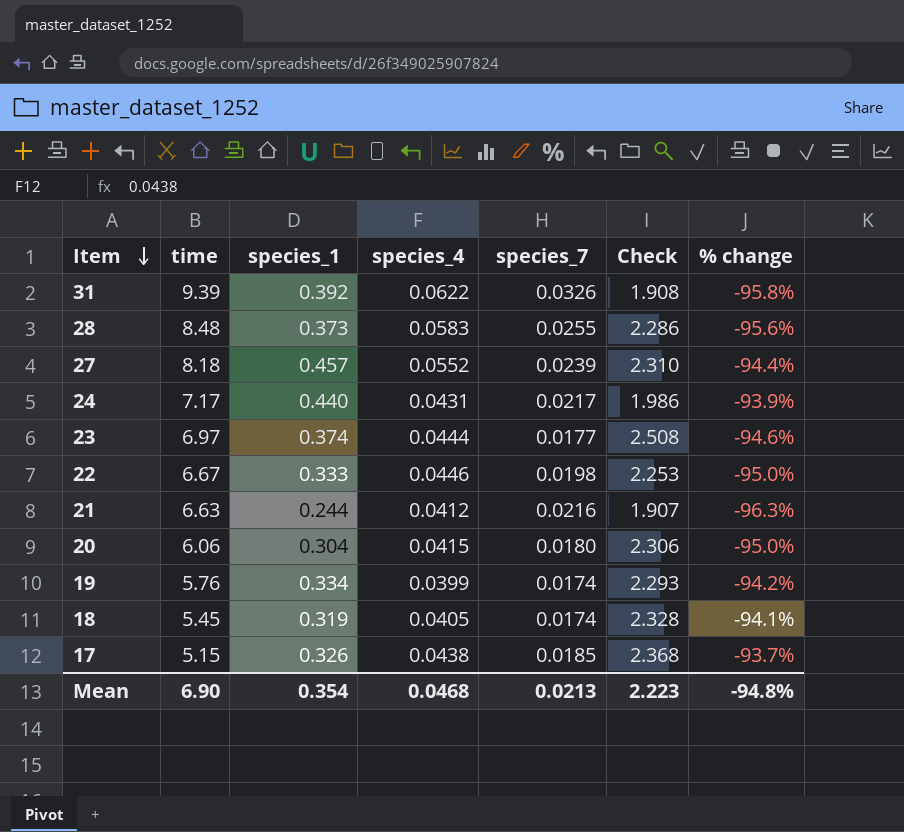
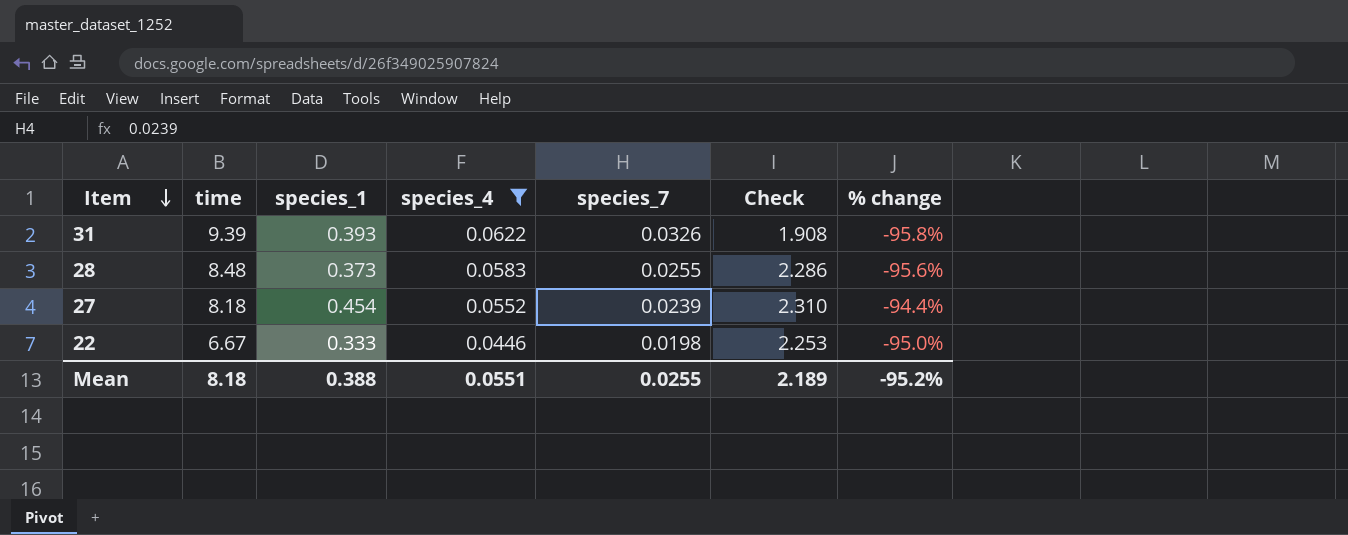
filter: none -> species_4 >= 0.0446
31 | species_1: 0.392 -> 0.393
27 | species_1: 0.457 -> 0.454
Mean | time: 6.90 -> 8.18
Mean | species_1: 0.354 -> 0.388
Mean | species_4: 0.0468 -> 0.0551
Mean | species_7: 0.0213 -> 0.0255
Mean | Check: 2.223 -> 2.189
Mean | % change: -94.8% -> -95.2%

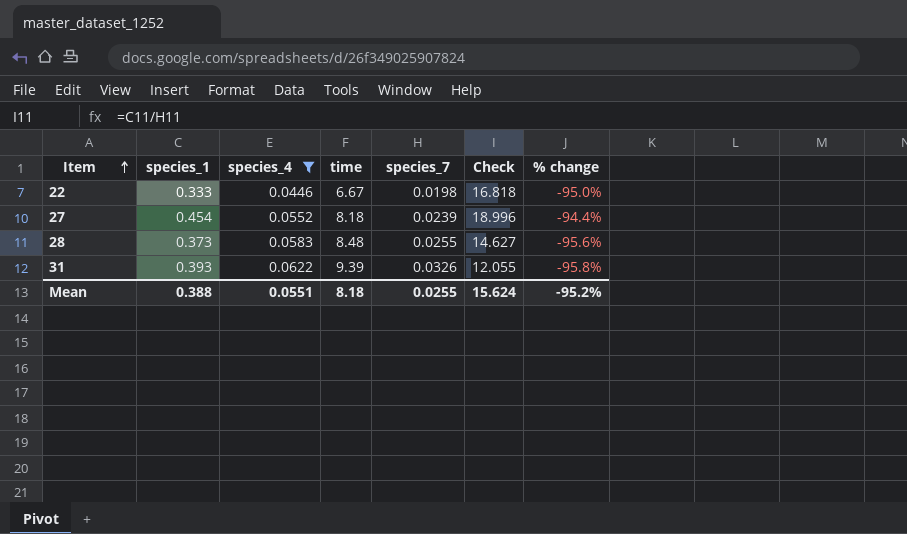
row order: Item descending -> Item ascending
column time | position: 2 -> 4
column Check | formula: [species_4] / [species_7] -> [species_1] / [species_7]
Mean | Check: 2.189 -> 15.624

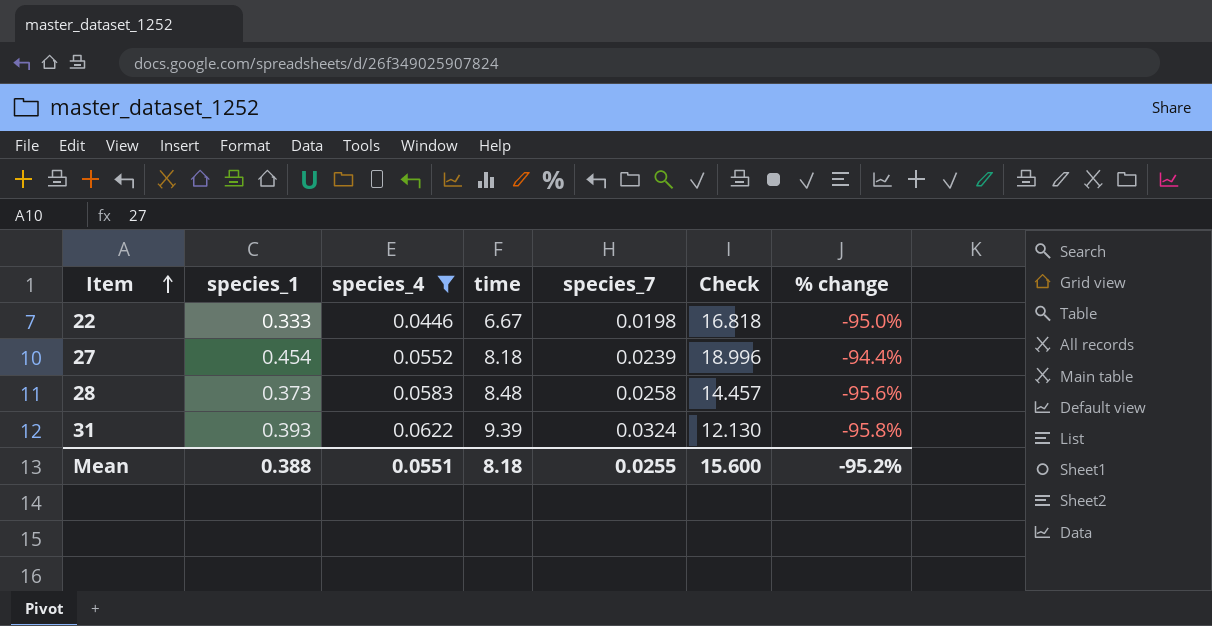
28 | species_7: 0.0255 -> 0.0258
28 | Check: 14.627 -> 14.457
31 | species_7: 0.0326 -> 0.0324
31 | Check: 12.055 -> 12.130
Mean | Check: 15.624 -> 15.600

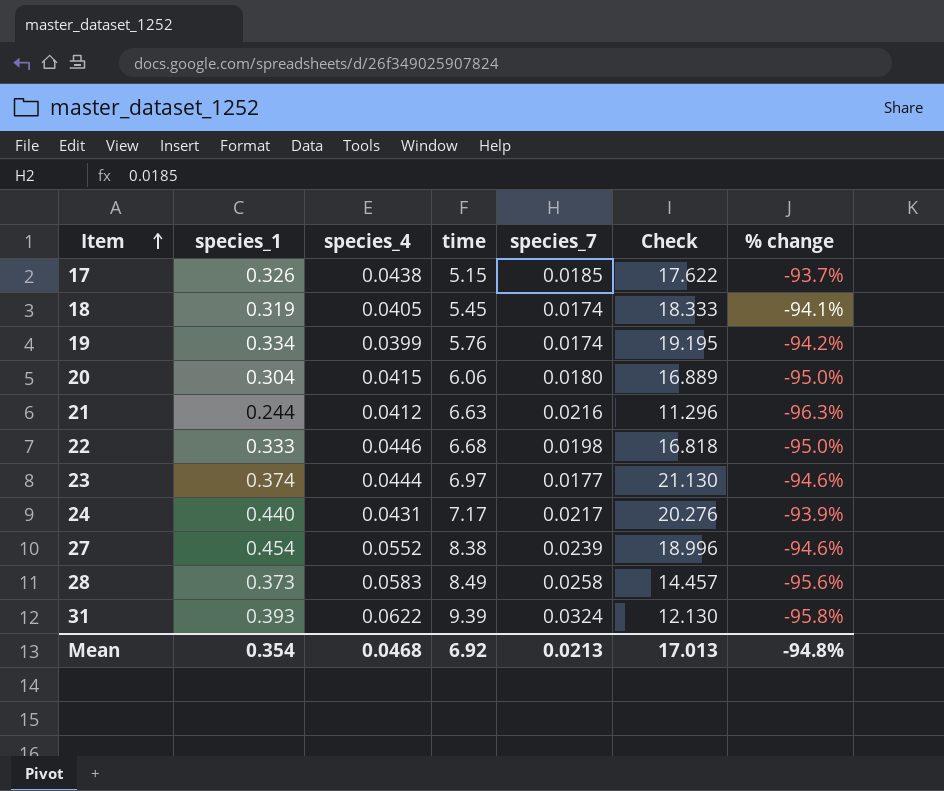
filter: species_4 >= 0.0446 -> none
22 | time: 6.67 -> 6.68
27 | time: 8.18 -> 8.38
27 | % change: -94.4% -> -94.6%
28 | time: 8.48 -> 8.49
Mean | species_1: 0.388 -> 0.354
Mean | species_4: 0.0551 -> 0.0468
Mean | time: 8.18 -> 6.92
Mean | species_7: 0.0255 -> 0.0213
Mean | Check: 15.600 -> 17.013
Mean | % change: -95.2% -> -94.8%

